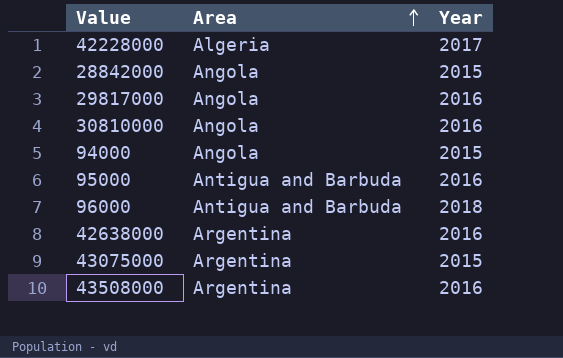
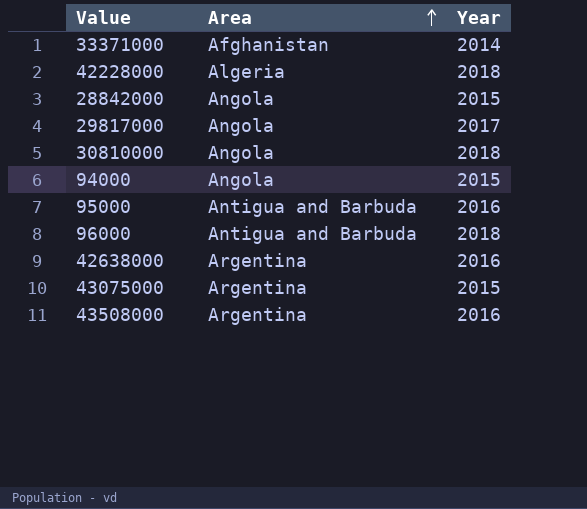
row 33371000: none -> Afghanistan | 2014
42228000 | Year: 2017 -> 2018
29817000 | Year: 2016 -> 2017
30810000 | Year: 2016 -> 2018

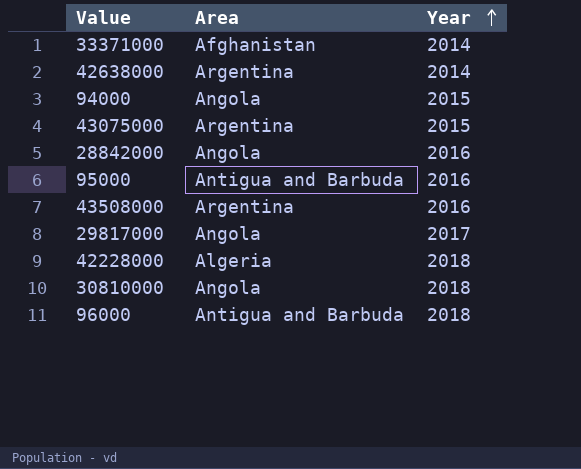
row order: Area ascending -> Year ascending
42638000 | Year: 2016 -> 2014
28842000 | Year: 2015 -> 2016

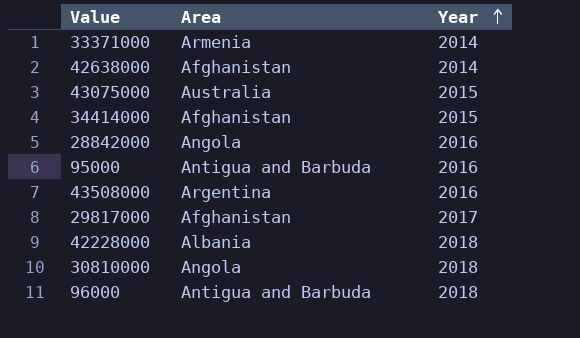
row 94000: Angola | 2015 -> none
33371000 | Area: Afghanistan -> Armenia
42638000 | Area: Argentina -> Afghanistan
43075000 | Area: Argentina -> Australia
row 34414000: none -> Afghanistan | 2015
29817000 | Area: Angola -> Afghanistan
42228000 | Area: Algeria -> Albania

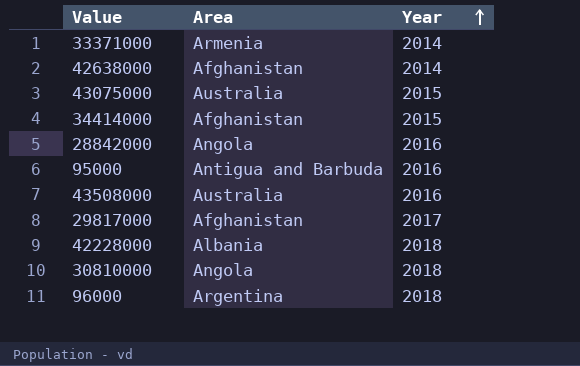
43508000 | Area: Argentina -> Australia
96000 | Area: Antigua and Barbuda -> Argentina

